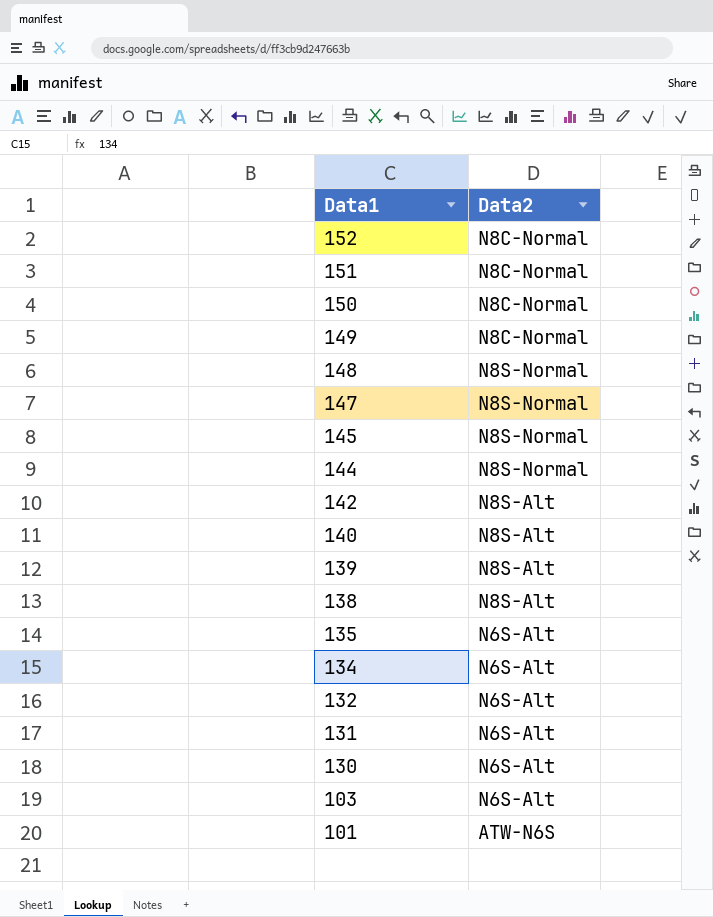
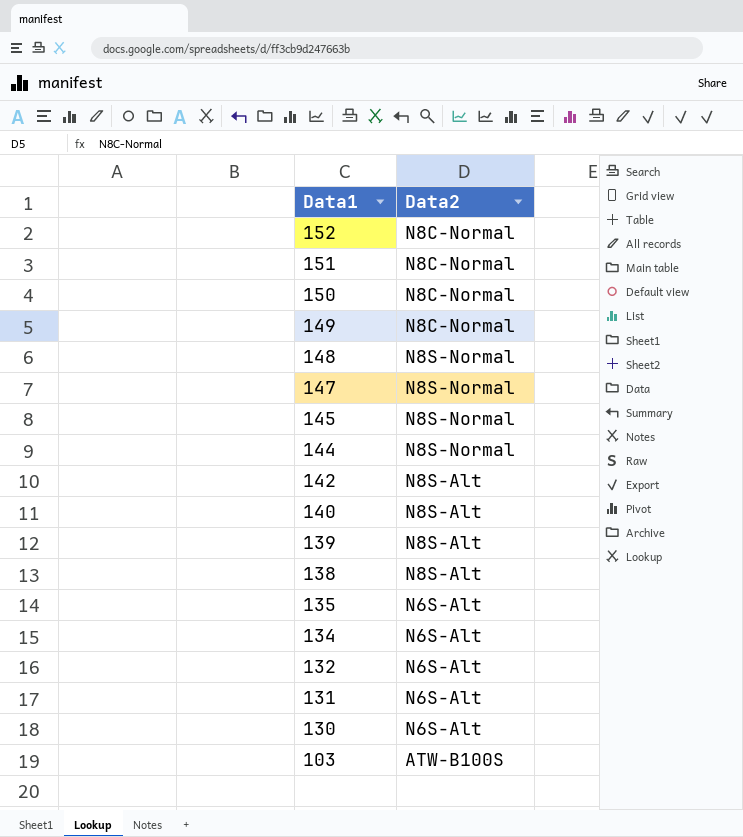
row 101: ATW-N6S -> none
103 | Data2: N6S-Alt -> ATW-B100S

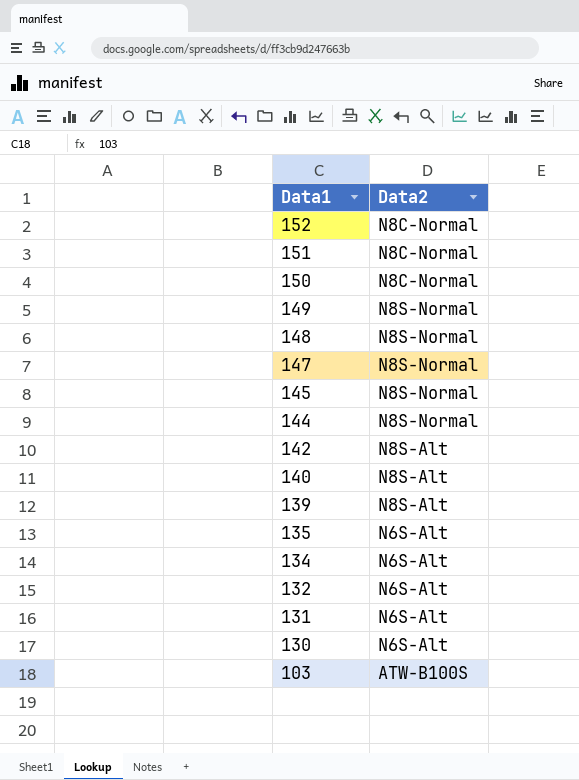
row 138: N8S-Alt -> none
149 | Data2: N8C-Normal -> N8S-Normal

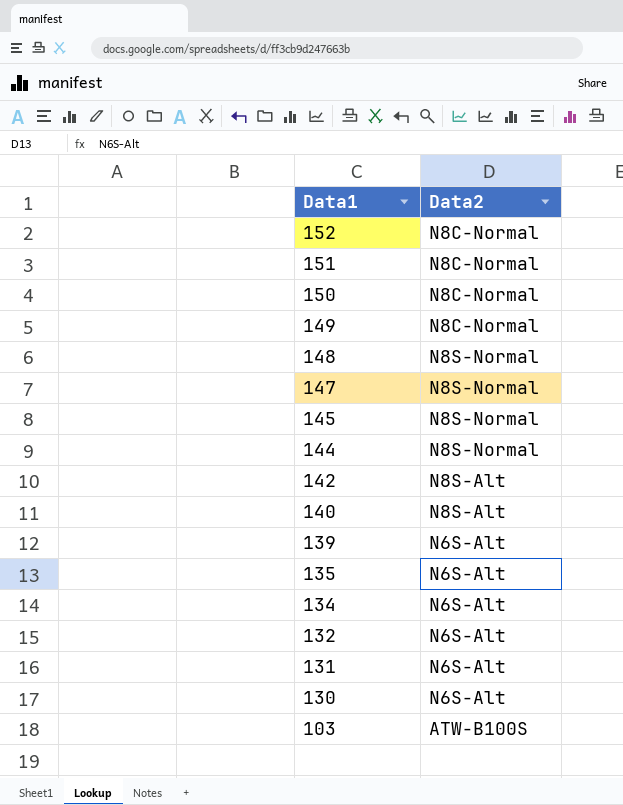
149 | Data2: N8S-Normal -> N8C-Normal
139 | Data2: N8S-Alt -> N6S-Alt

